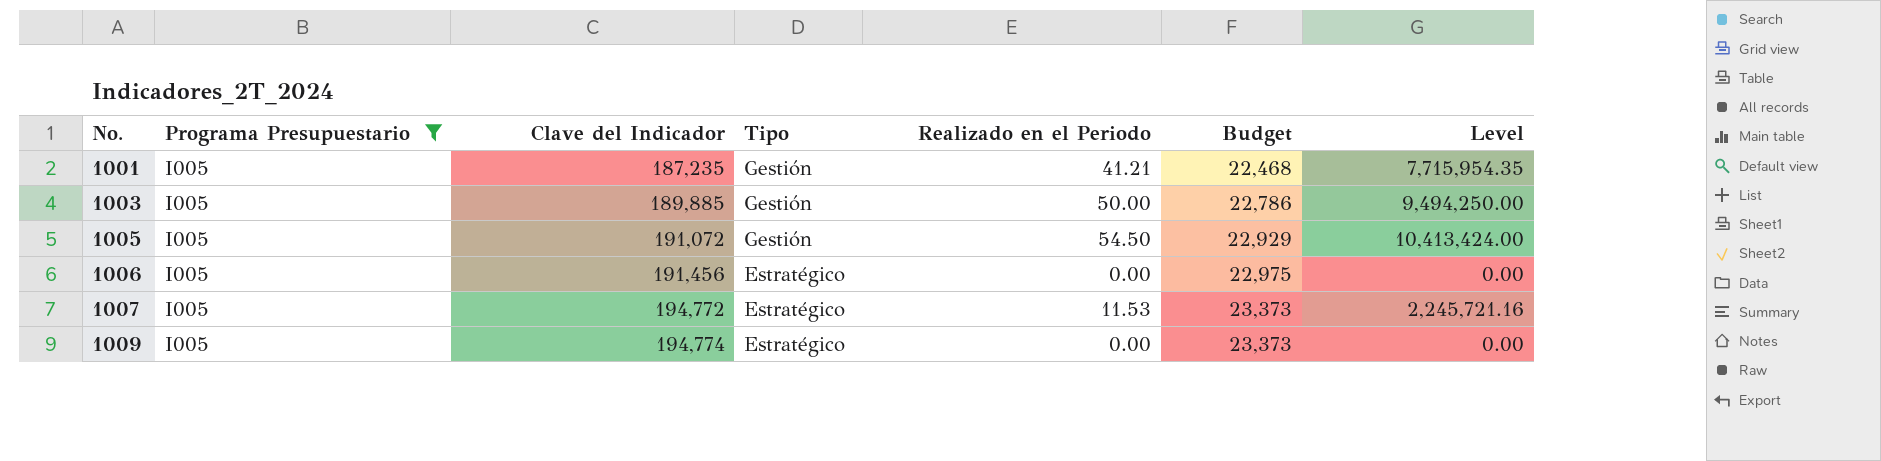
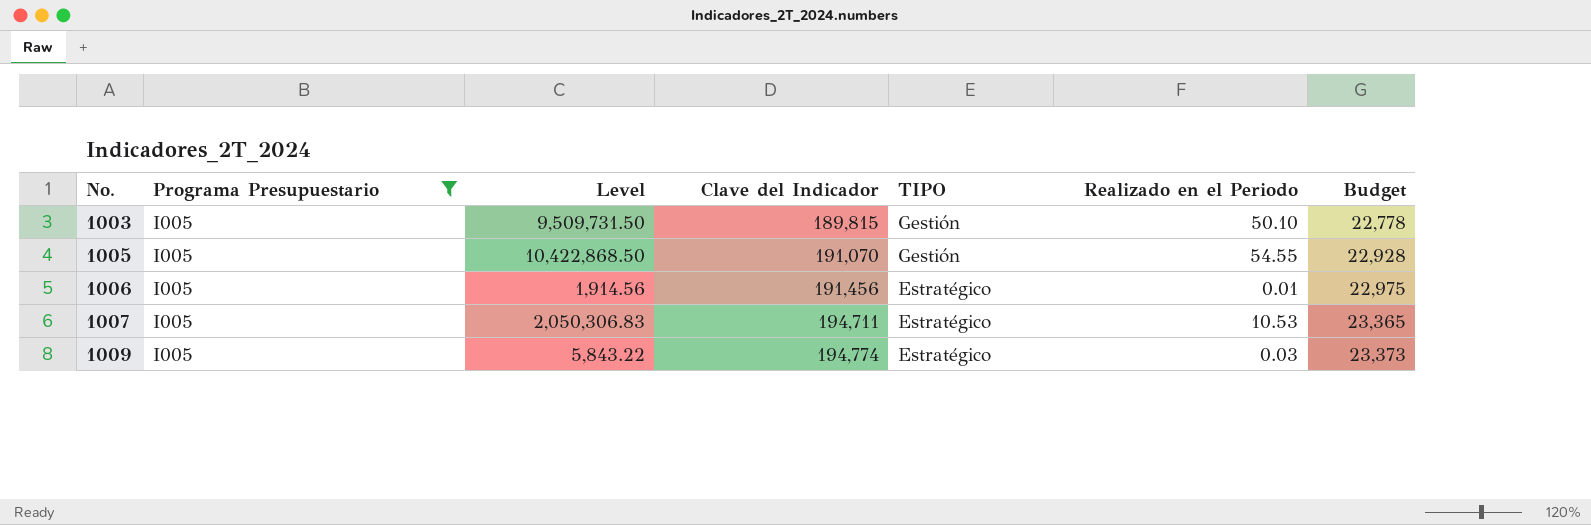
column Level | position: 7 -> 3
column name: Tipo -> TIPO
row 1001: I005 | 187,235 | Gestión | 41.21 | 22,468 | 7,715,954.35 -> none
1003 | Level: 9,494,250.00 -> 9,509,731.50
1003 | Clave del Indicador: 189,885 -> 189,815
1003 | Realizado en el Periodo: 50.00 -> 50.10
1003 | Budget: 22,786 -> 22,778
1005 | Level: 10,413,424.00 -> 10,422,868.50
1005 | Clave del Indicador: 191,072 -> 191,070
1005 | Realizado en el Periodo: 54.50 -> 54.55
1005 | Budget: 22,929 -> 22,928
1006 | Level: 0.00 -> 1,914.56
1006 | Realizado en el Periodo: 0.00 -> 0.01
1007 | Level: 2,245,721.16 -> 2,050,306.83
1007 | Clave del Indicador: 194,772 -> 194,711
1007 | Realizado en el Periodo: 11.53 -> 10.53
1007 | Budget: 23,373 -> 23,365
1009 | Level: 0.00 -> 5,843.22
1009 | Realizado en el Periodo: 0.00 -> 0.03

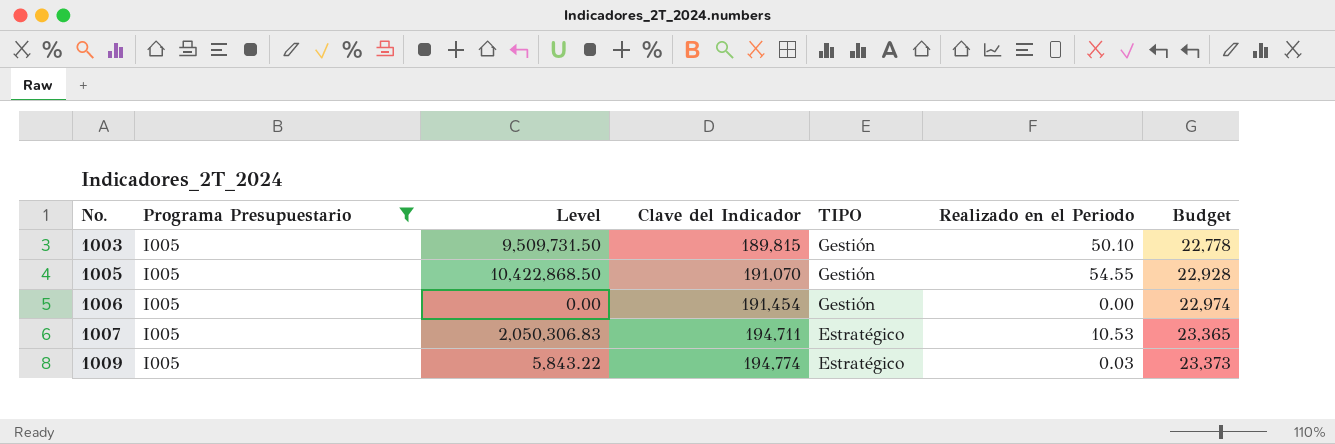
1006 | Level: 1,914.56 -> 0.00
1006 | Clave del Indicador: 191,456 -> 191,454
1006 | TIPO: Estratégico -> Gestión
1006 | Realizado en el Periodo: 0.01 -> 0.00
1006 | Budget: 22,975 -> 22,974

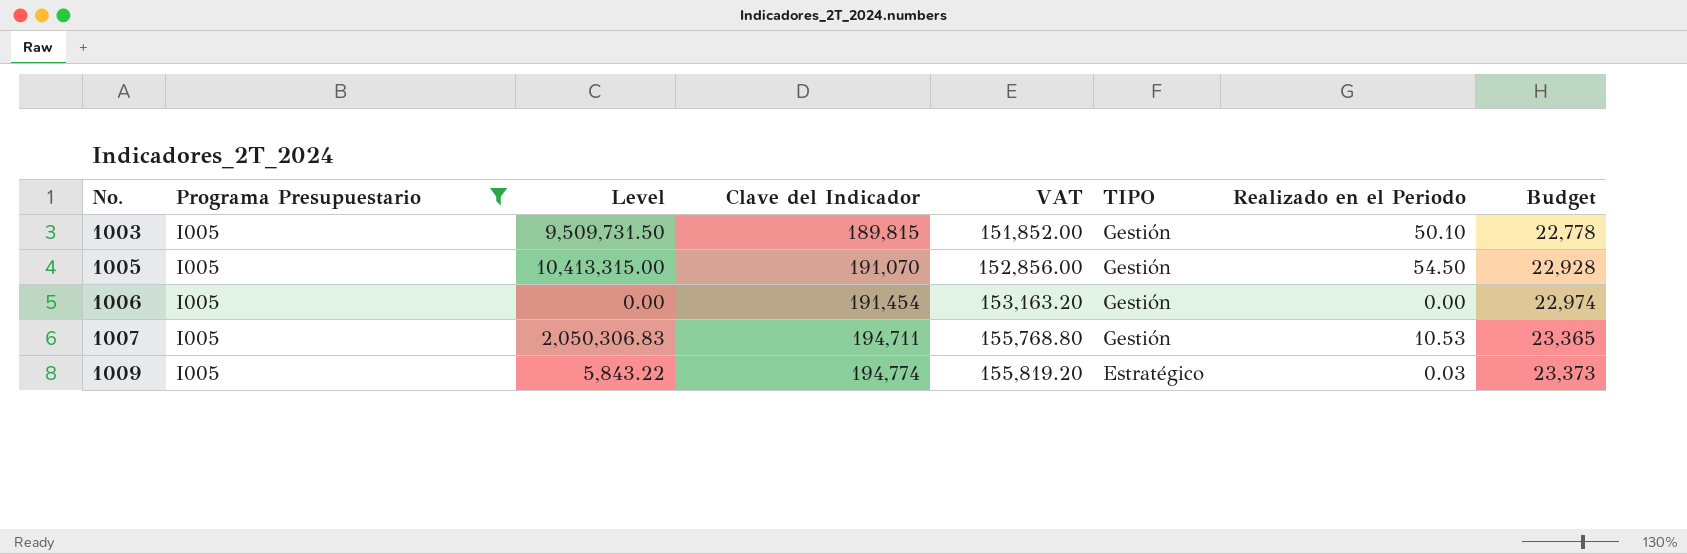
column VAT | formula: none -> [Clave del Indicador] * 0.8
1005 | Level: 10,422,868.50 -> 10,413,315.00
1005 | Realizado en el Periodo: 54.55 -> 54.50
1007 | TIPO: Estratégico -> Gestión

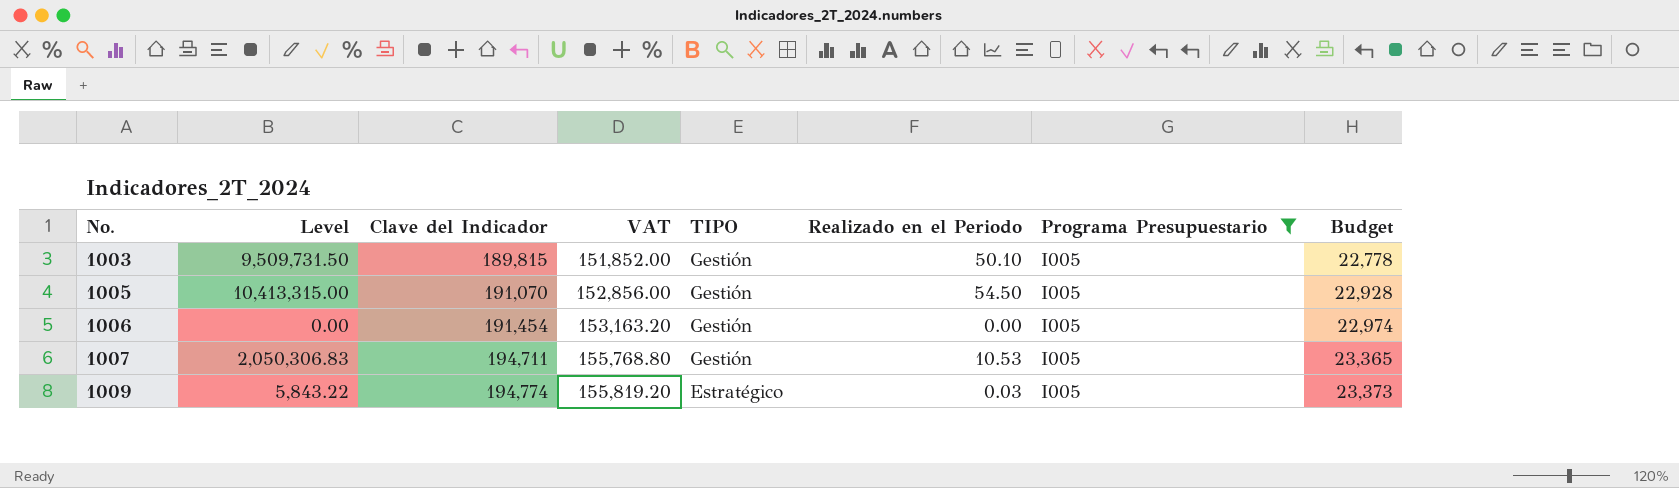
column Programa Presupuestario | position: 2 -> 7

